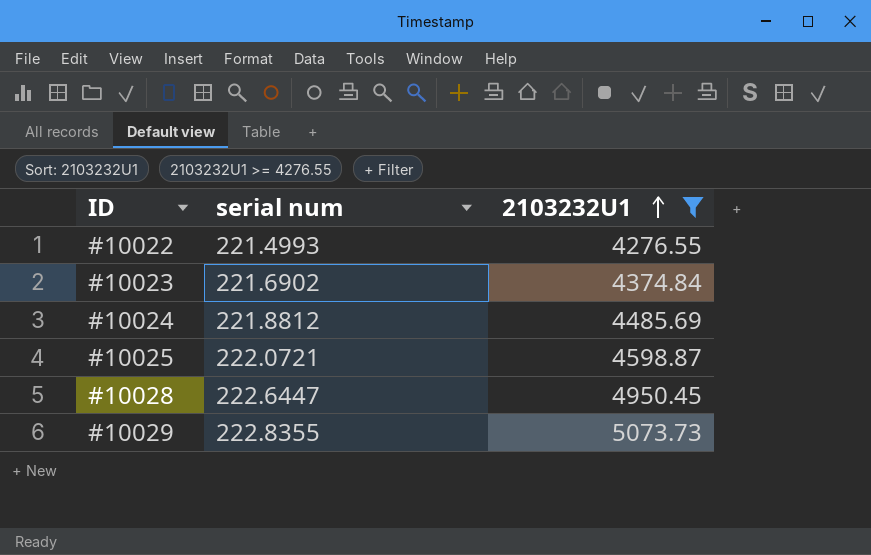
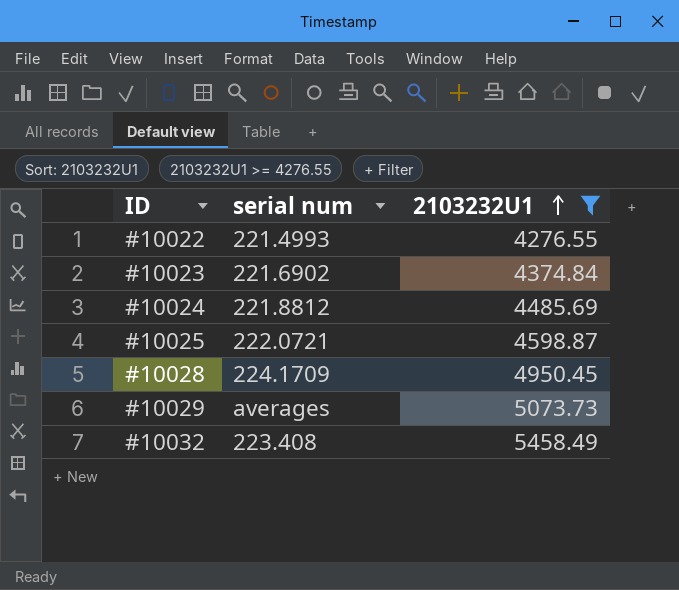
#10028 | serial num: 222.6447 -> 224.1709
#10029 | serial num: 222.8355 -> averages
row #10032: none -> 223.408 | 5458.49

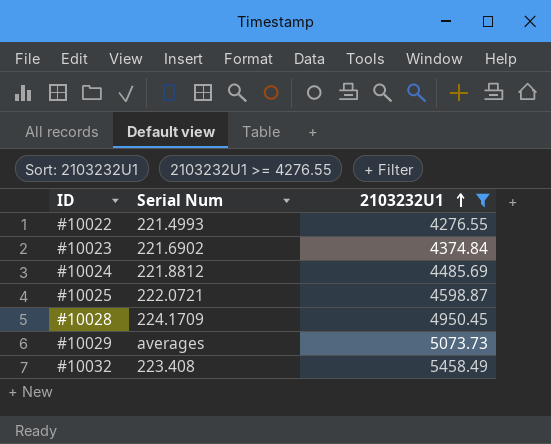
column name: serial num -> Serial Num

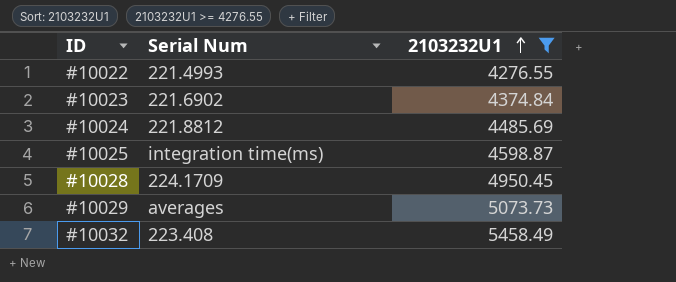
#10025 | Serial Num: 222.0721 -> integration time(ms)

